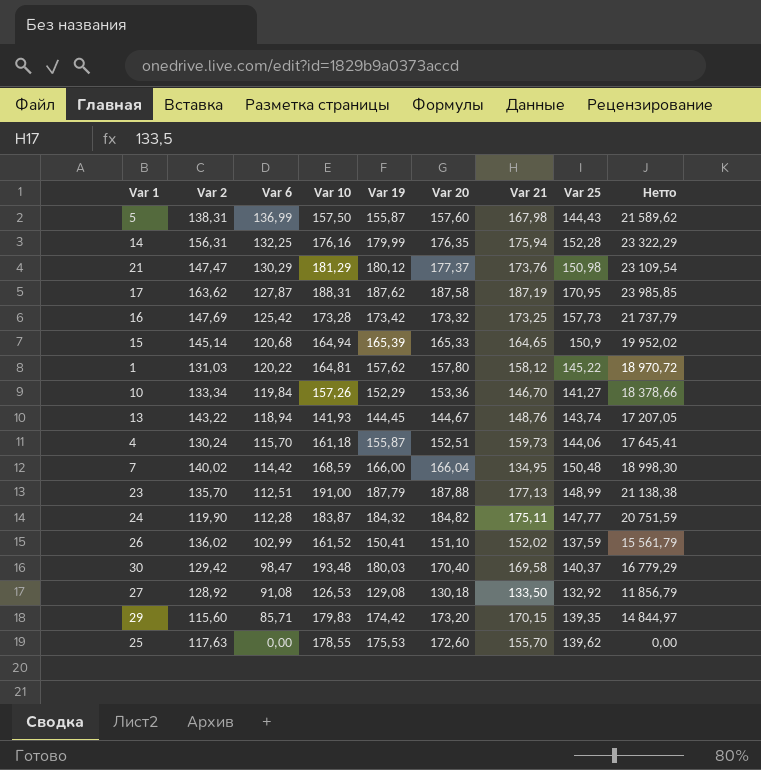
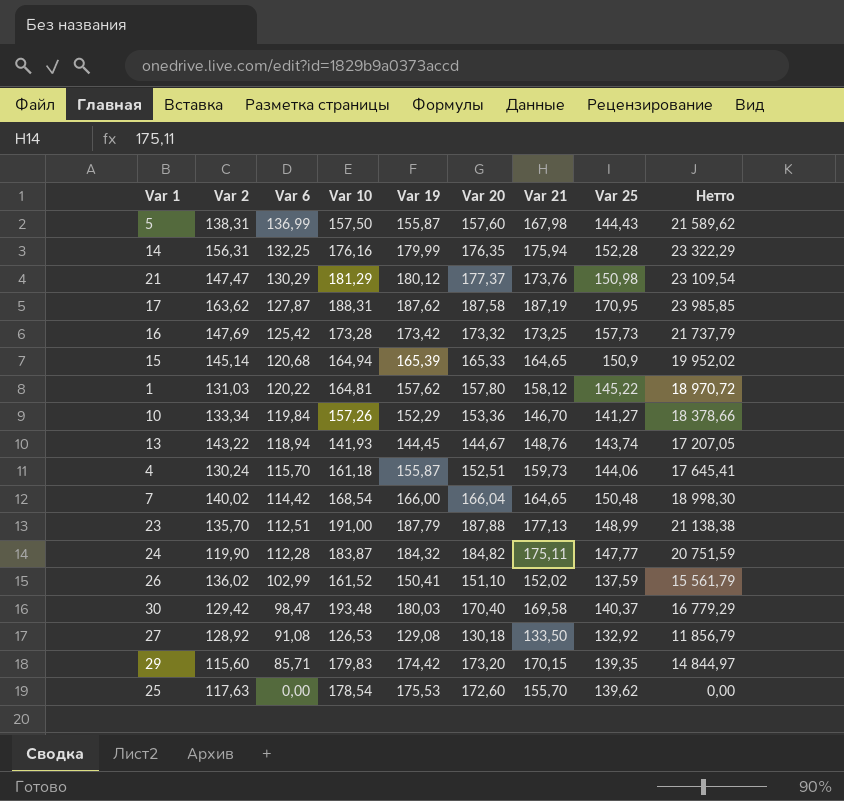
7 | Var 10: 168,59 -> 168,54
7 | Var 21: 134,95 -> 164,65
25 | Var 10: 178,55 -> 178,54

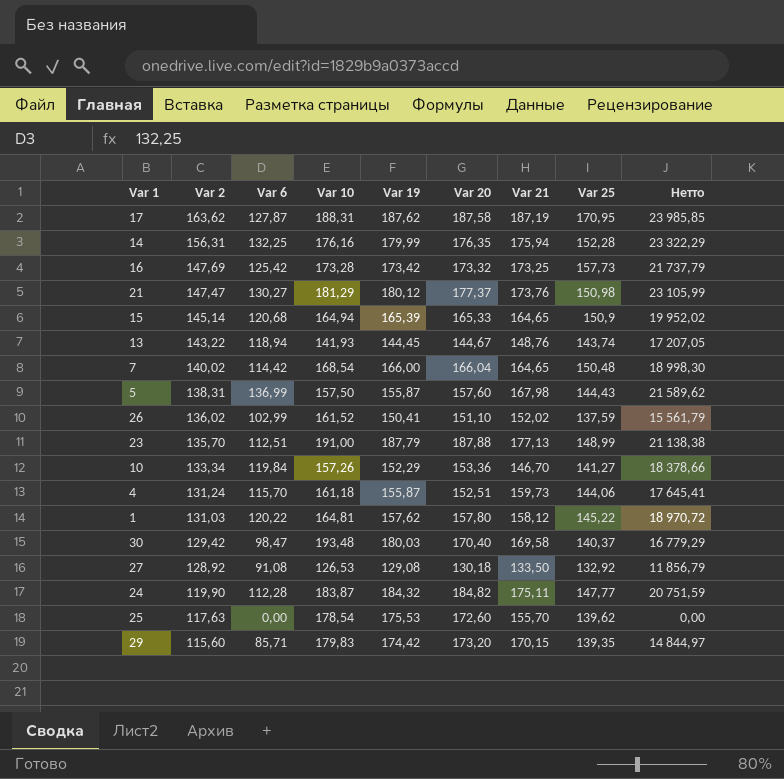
row order: Var 6 descending -> Var 2 descending
21 | Var 6: 130,29 -> 130,27
21 | Нетто: 23 109,54 -> 23 105,99
4 | Var 2: 130,24 -> 131,24

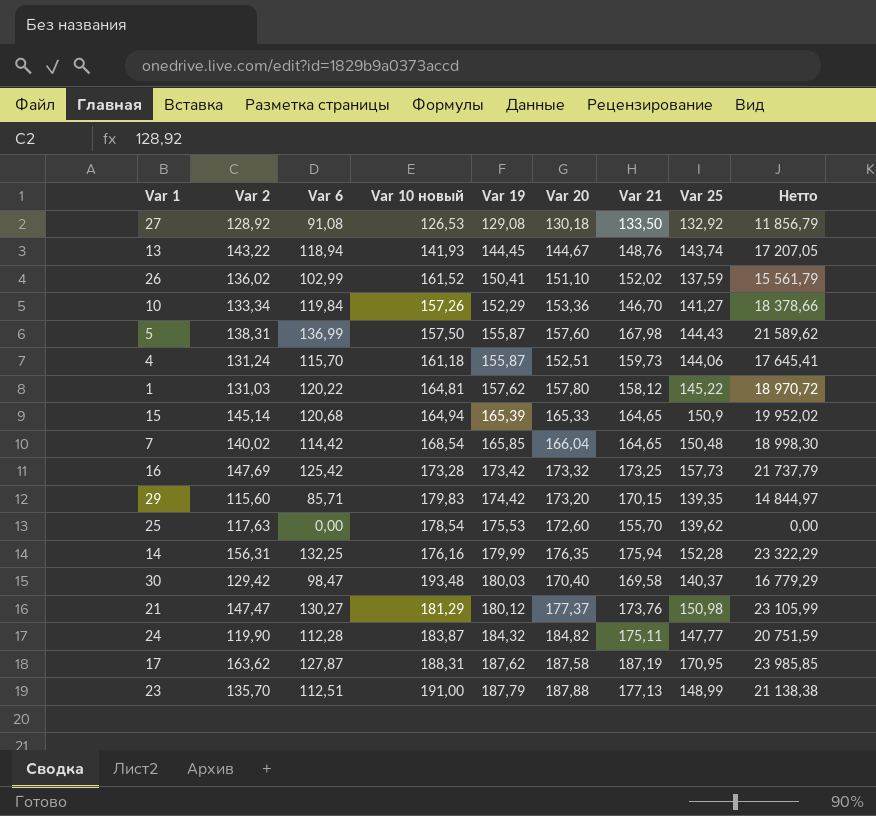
row order: Var 2 descending -> Var 19 ascending
column name: Var 10 -> Var 10 новый
7 | Var 19: 166,00 -> 165,85

